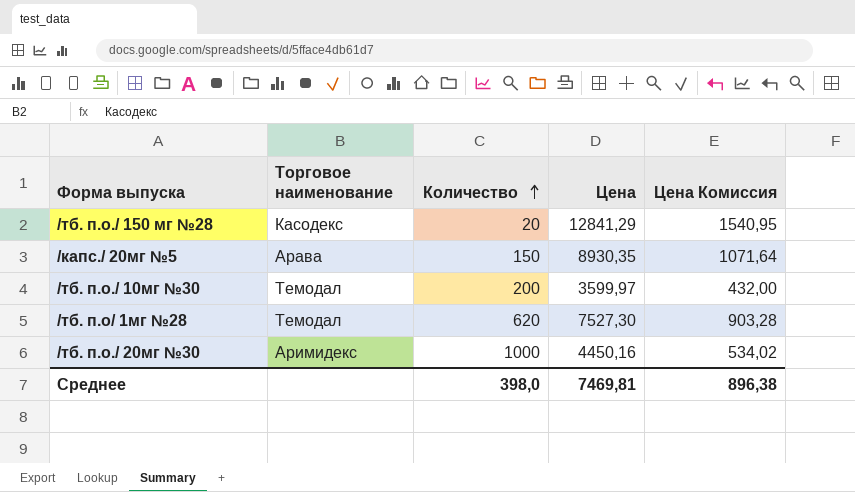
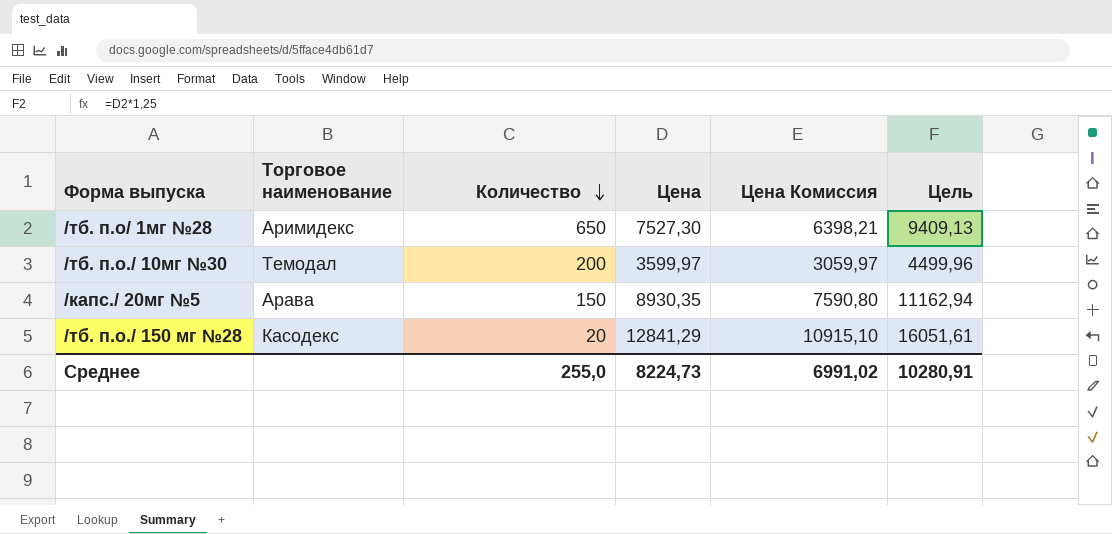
row order: Количество ascending -> Количество descending
column Цена Комиссия | formula: [Цена] * 0,12 -> [Цена] * 0,85
column Цель | formula: none -> [Цена] * 1,25
row /тб. п.о./ 20мг №30: Аримидекс | 1000 | 4450,16 | 534,02 -> none
/тб. п.о/ 1мг №28 | Торговое наименование: Темодал -> Аримидекс
/тб. п.о/ 1мг №28 | Количество: 620 -> 650
Среднее | Количество: 398,0 -> 255,0
Среднее | Цена: 7469,81 -> 8224,73
Среднее | Цена Комиссия: 896,38 -> 6991,02

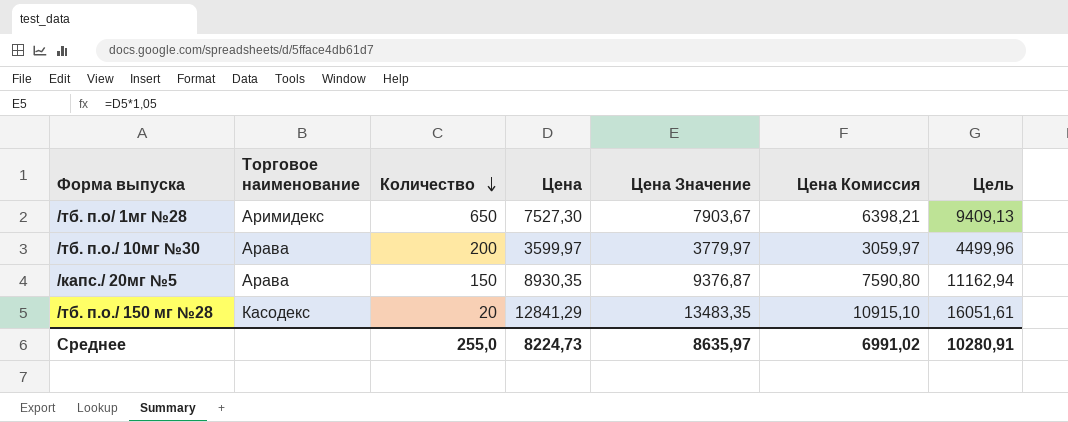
column Цена Значение | formula: none -> [Цена] * 1,05
/тб. п.о./ 10мг №30 | Торговое наименование: Темодал -> Арава

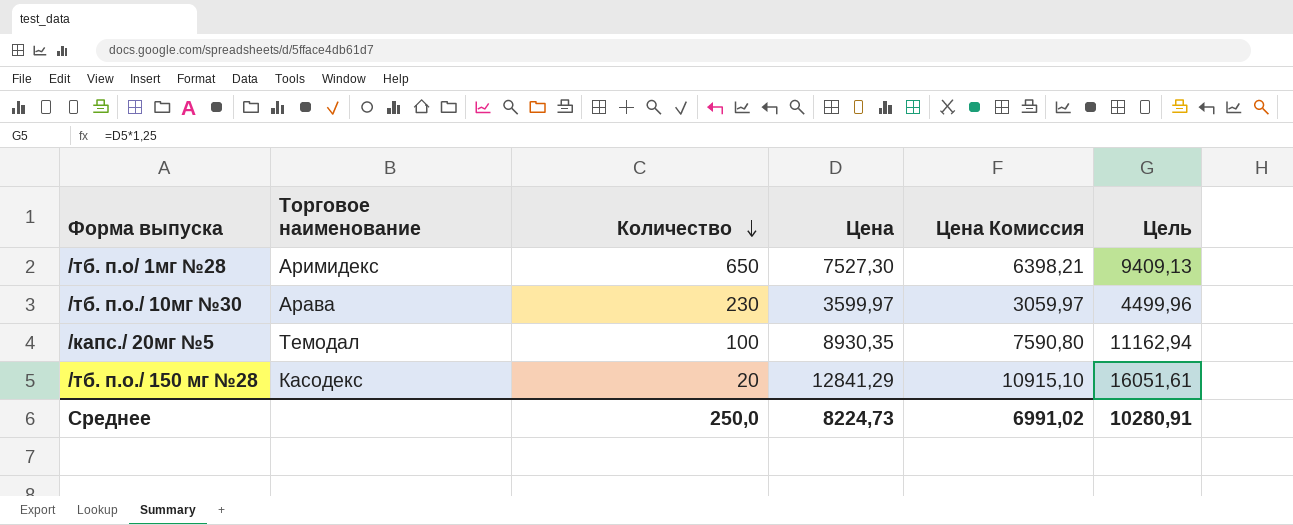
column Цена Значение | formula: [Цена] * 1,05 -> none
/тб. п.о./ 10мг №30 | Количество: 200 -> 230
/капс./ 20мг №5 | Торговое наименование: Арава -> Темодал
/капс./ 20мг №5 | Количество: 150 -> 100
Среднее | Количество: 255,0 -> 250,0

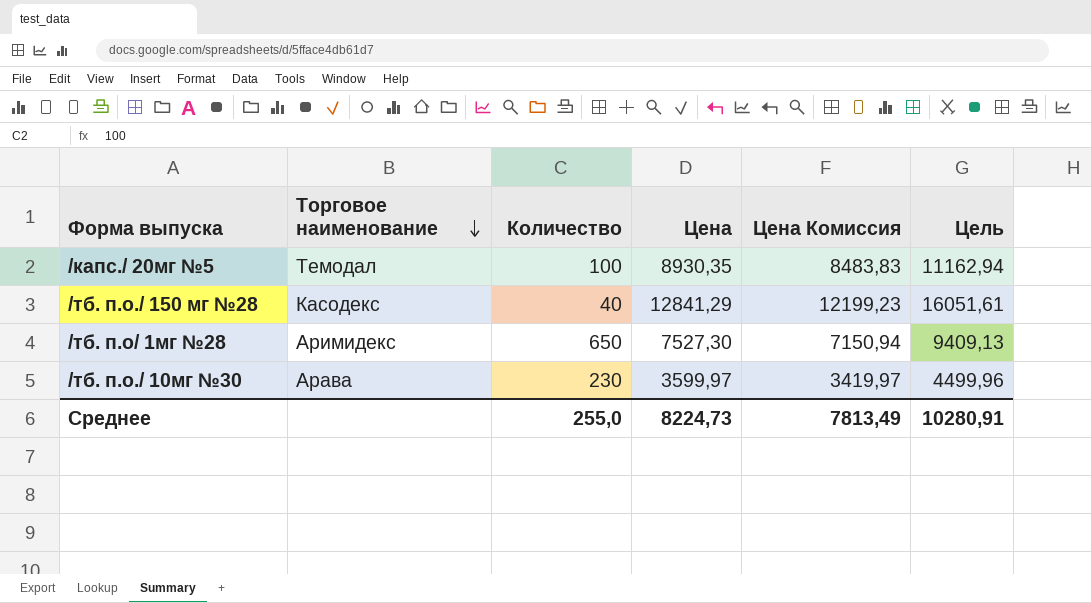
row order: Количество descending -> Торговое наименование descending
column Цена Комиссия | formula: [Цена] * 0,85 -> [Цена] * 0,95
/тб. п.о./ 150 мг №28 | Количество: 20 -> 40
Среднее | Количество: 250,0 -> 255,0
Среднее | Цена Комиссия: 6991,02 -> 7813,49

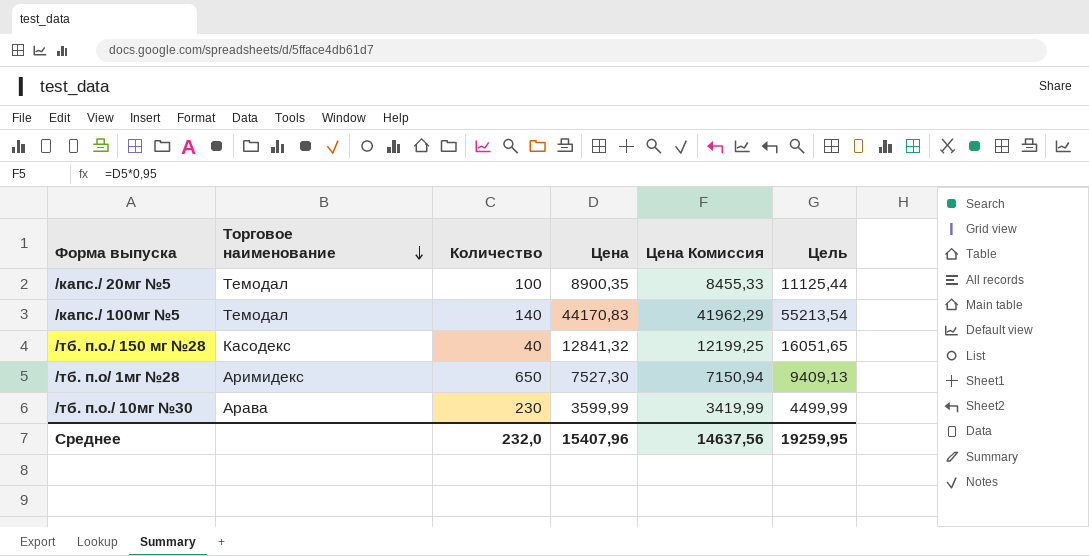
/капс./ 20мг №5 | Цена: 8930,35 -> 8900,35
/капс./ 20мг №5 | Цена Комиссия: 8483,83 -> 8455,33
/капс./ 20мг №5 | Цель: 11162,94 -> 11125,44
row /капс./ 100мг №5: none -> Темодал | 140 | 44170,83 | 41962,29 | 55213,54
/тб. п.о./ 150 мг №28 | Цена: 12841,29 -> 12841,32
/тб. п.о./ 150 мг №28 | Цена Комиссия: 12199,23 -> 12199,25
/тб. п.о./ 150 мг №28 | Цель: 16051,61 -> 16051,65
/тб. п.о./ 10мг №30 | Цена: 3599,97 -> 3599,99
/тб. п.о./ 10мг №30 | Цена Комиссия: 3419,97 -> 3419,99
/тб. п.о./ 10мг №30 | Цель: 4499,96 -> 4499,99
Среднее | Количество: 255,0 -> 232,0
Среднее | Цена: 8224,73 -> 15407,96
Среднее | Цена Комиссия: 7813,49 -> 14637,56
Среднее | Цель: 10280,91 -> 19259,95

